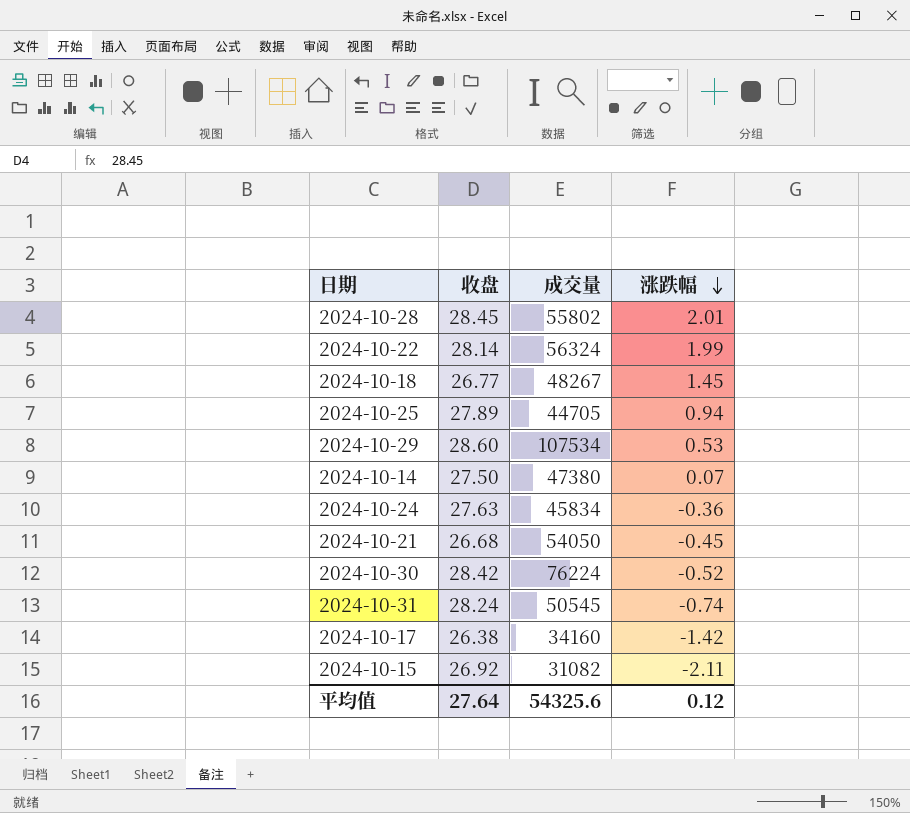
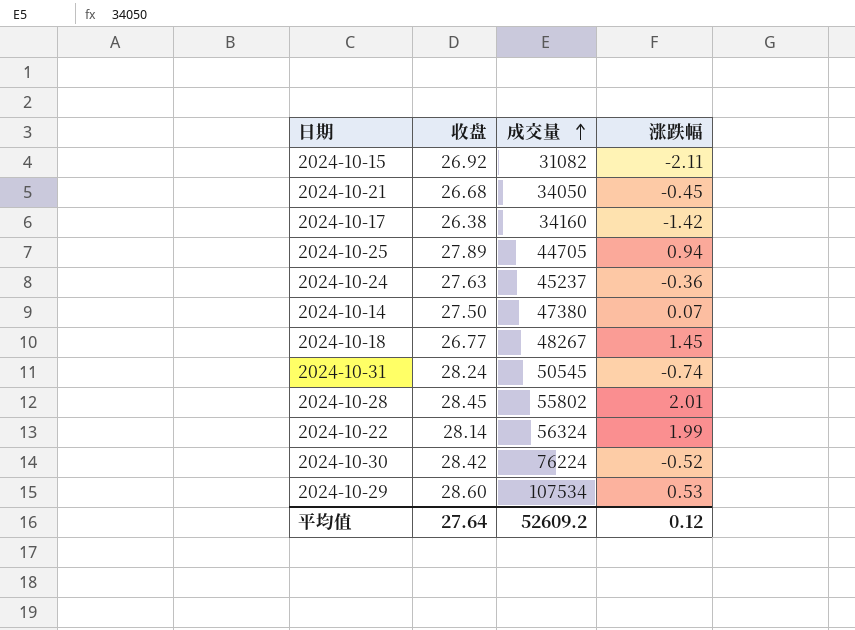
row order: 涨跌幅 descending -> 成交量 ascending
2024-10-21 | 成交量: 54050 -> 34050
2024-10-24 | 成交量: 45834 -> 45237
平均值 | 成交量: 54325.6 -> 52609.2

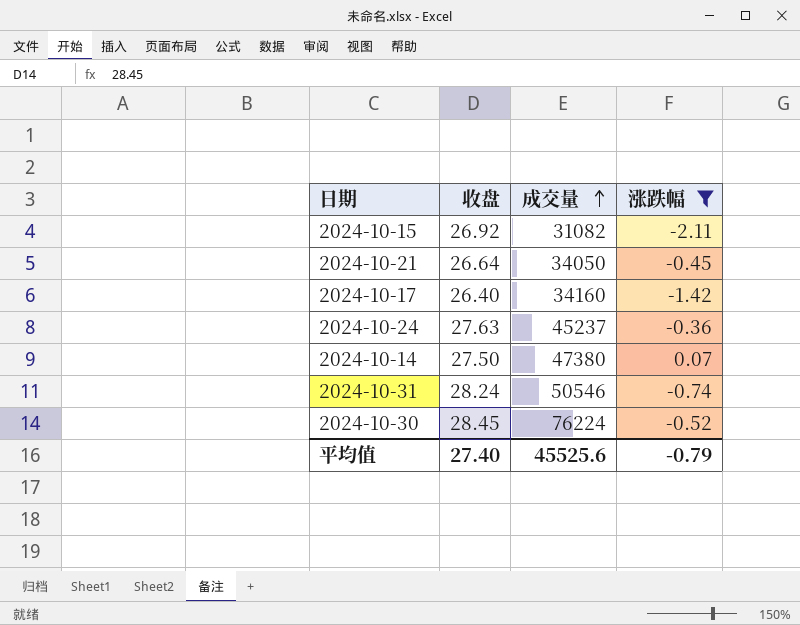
filter: none -> 涨跌幅 <= 0.07
2024-10-21 | 收盘: 26.68 -> 26.64
2024-10-17 | 收盘: 26.38 -> 26.40
2024-10-31 | 成交量: 50545 -> 50546
2024-10-30 | 收盘: 28.42 -> 28.45
平均值 | 收盘: 27.64 -> 27.40
平均值 | 成交量: 52609.2 -> 45525.6
平均值 | 涨跌幅: 0.12 -> -0.79

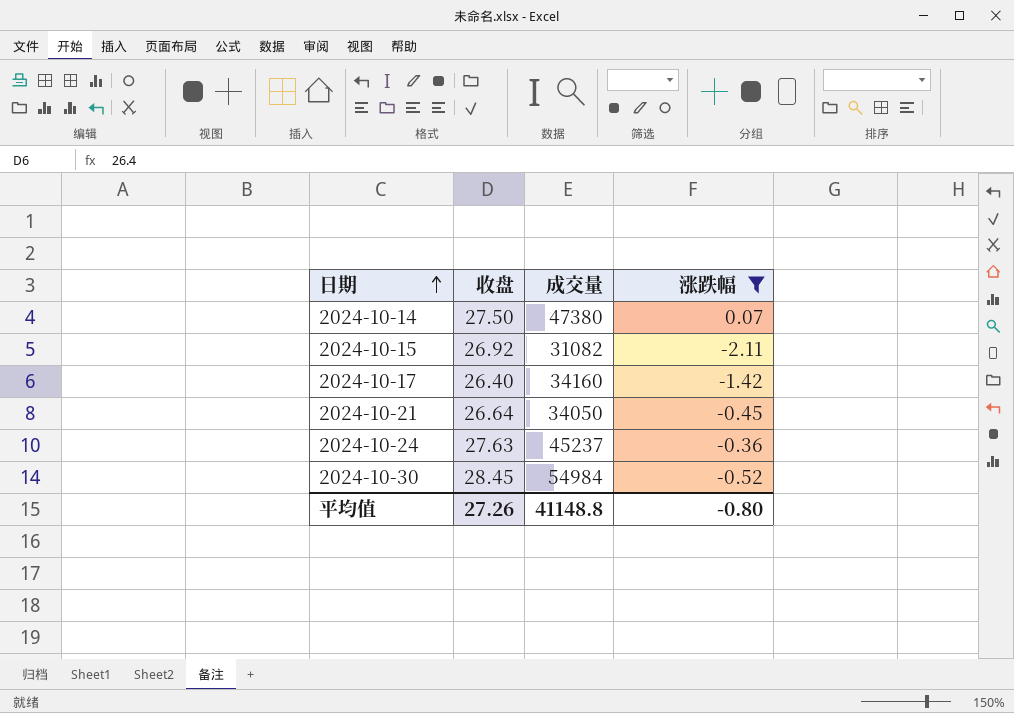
row order: 成交量 ascending -> 日期 ascending
row 2024-10-31: 28.24 | 50546 | -0.74 -> none
2024-10-30 | 成交量: 76224 -> 54984
平均值 | 收盘: 27.40 -> 27.26
平均值 | 成交量: 45525.6 -> 41148.8
平均值 | 涨跌幅: -0.79 -> -0.80

